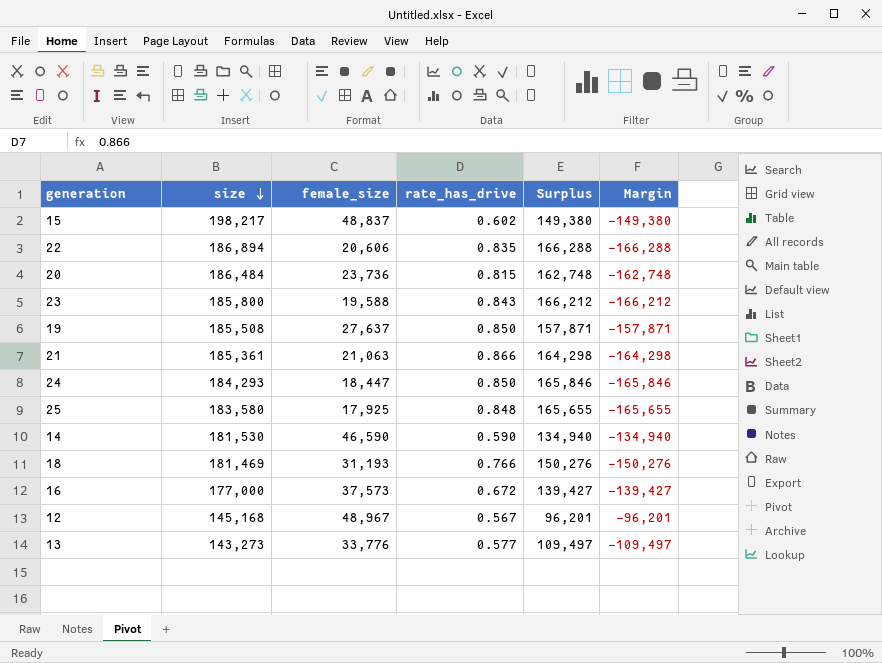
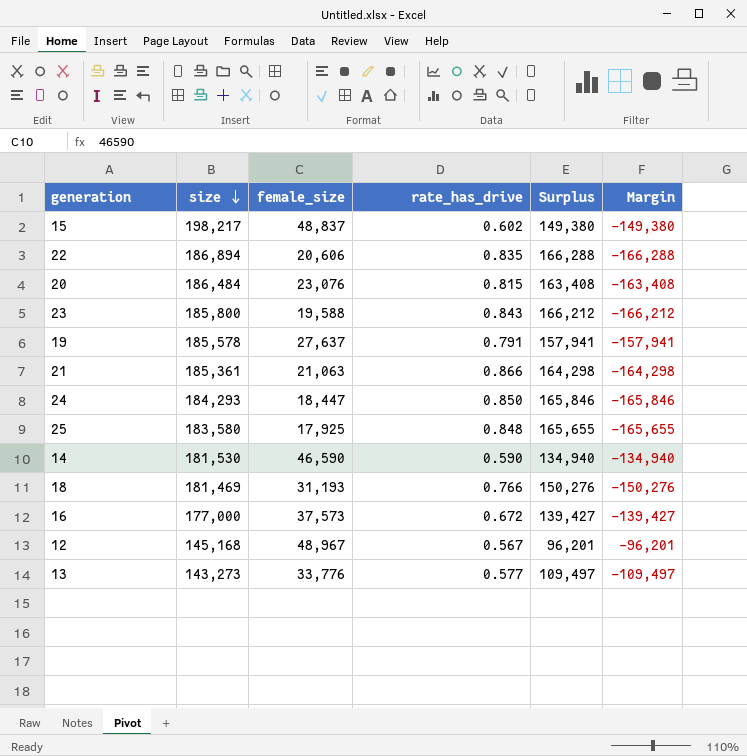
20 | female_size: 23,736 -> 23,076
20 | Surplus: 162,748 -> 163,408
20 | Margin: -162,748 -> -163,408
19 | size: 185,508 -> 185,578
19 | rate_has_drive: 0.850 -> 0.791
19 | Surplus: 157,871 -> 157,941
19 | Margin: -157,871 -> -157,941

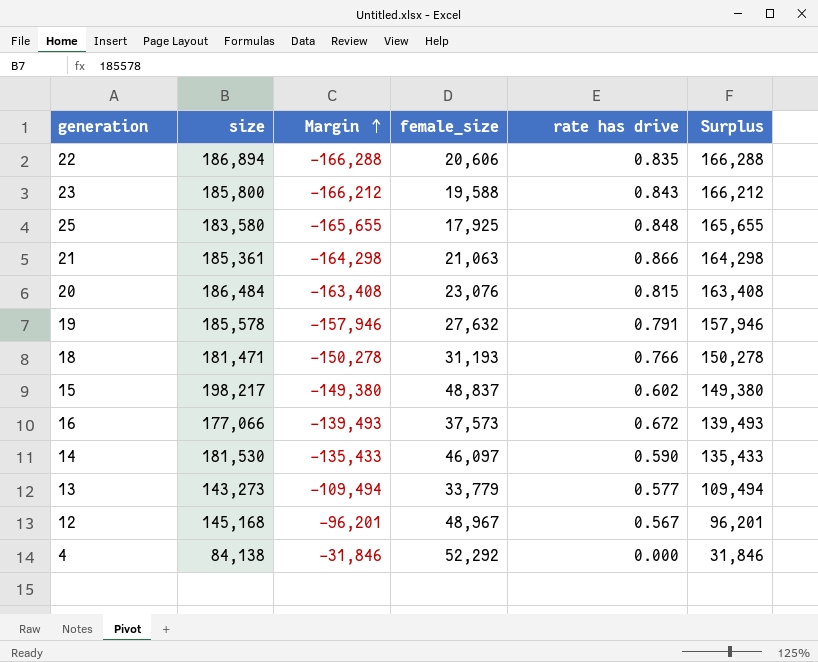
row order: size descending -> Margin ascending
column Margin | position: 6 -> 3
column name: rate_has_drive -> rate has drive
row 24: 184,293 | 18,447 | 0.850 | 165,846 | -165,846 -> none
19 | Margin: -157,941 -> -157,946
19 | female_size: 27,637 -> 27,632
19 | Surplus: 157,941 -> 157,946
18 | size: 181,469 -> 181,471
18 | Margin: -150,276 -> -150,278
18 | Surplus: 150,276 -> 150,278
16 | size: 177,000 -> 177,066
16 | Margin: -139,427 -> -139,493
16 | Surplus: 139,427 -> 139,493
14 | Margin: -134,940 -> -135,433
14 | female_size: 46,590 -> 46,097
14 | Surplus: 134,940 -> 135,433
13 | Margin: -109,497 -> -109,494
13 | female_size: 33,776 -> 33,779
13 | Surplus: 109,497 -> 109,494
row 4: none -> 84,138 | -31,846 | 52,292 | 0.000 | 31,846

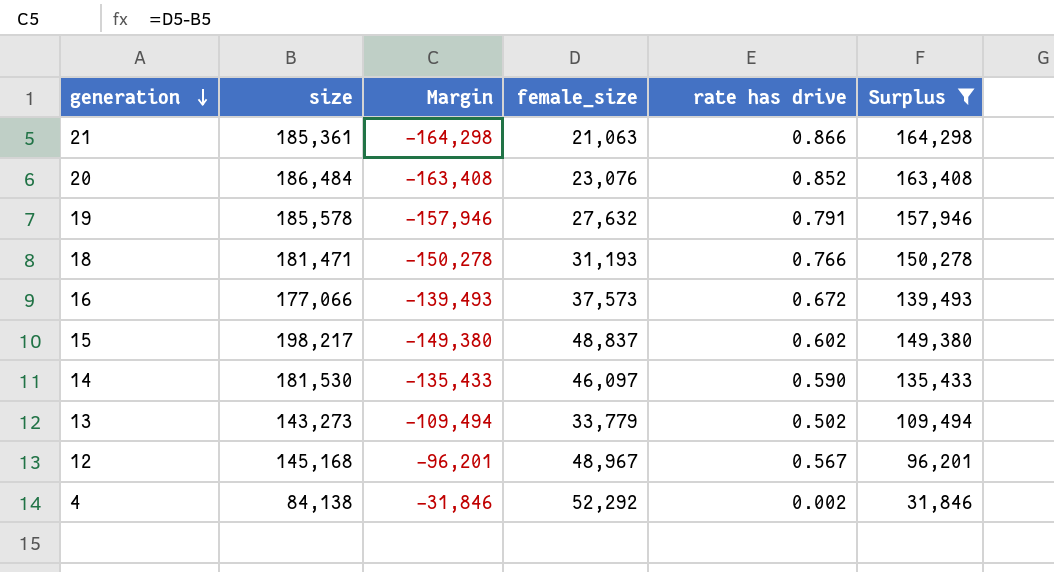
filter: none -> Surplus <= 164,298
row order: Margin ascending -> generation descending
20 | rate has drive: 0.815 -> 0.852
13 | rate has drive: 0.577 -> 0.502
4 | rate has drive: 0.000 -> 0.002

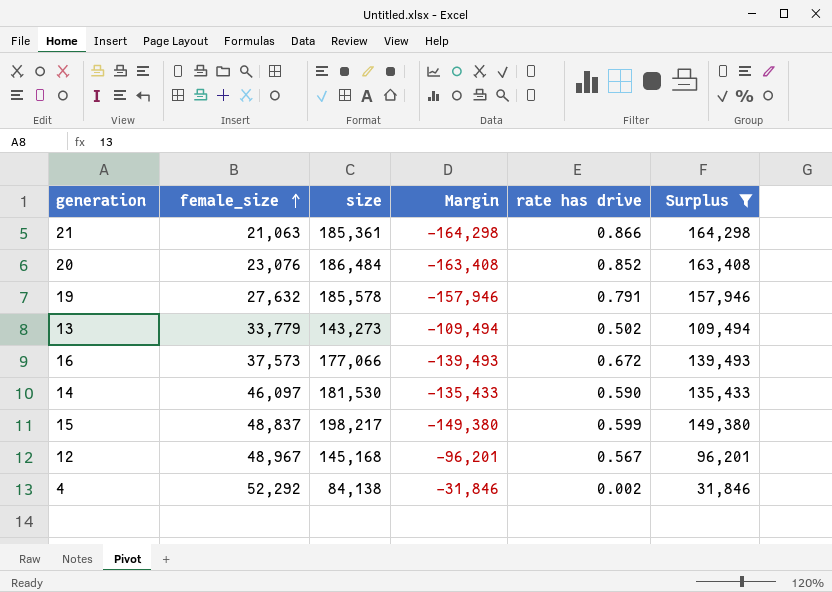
row order: generation descending -> female_size ascending
column female_size | position: 4 -> 2
row 18: 181,471 | -150,278 | 31,193 | 0.766 | 150,278 -> none
15 | rate has drive: 0.602 -> 0.599

